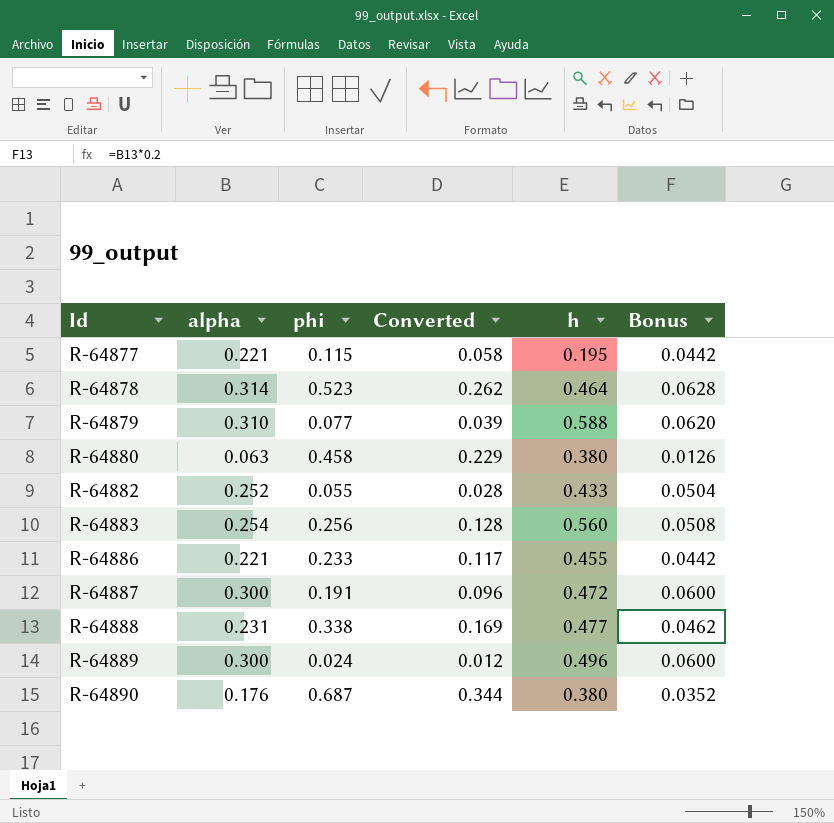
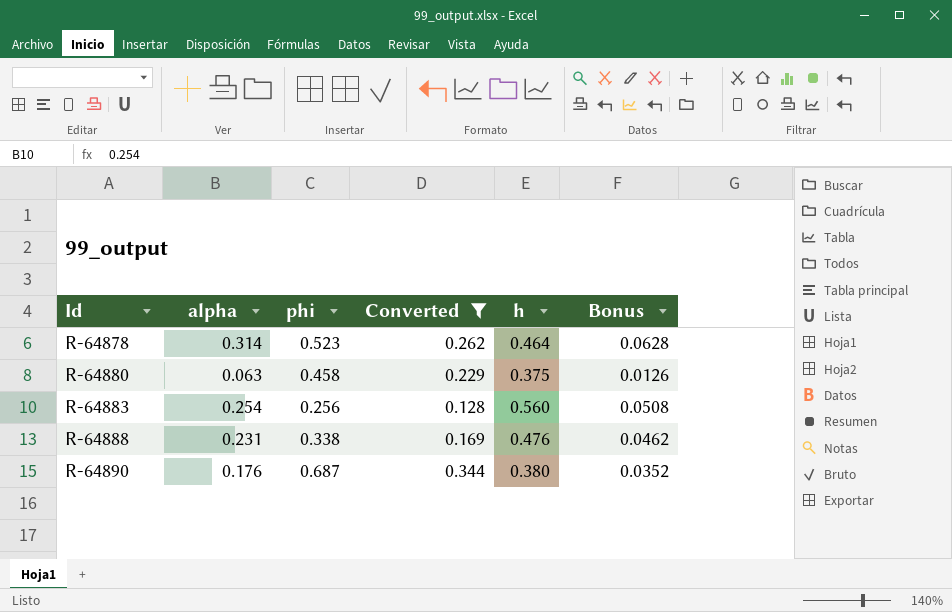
filter: none -> Converted >= 0.128
R-64880 | h: 0.380 -> 0.375
R-64888 | h: 0.477 -> 0.476

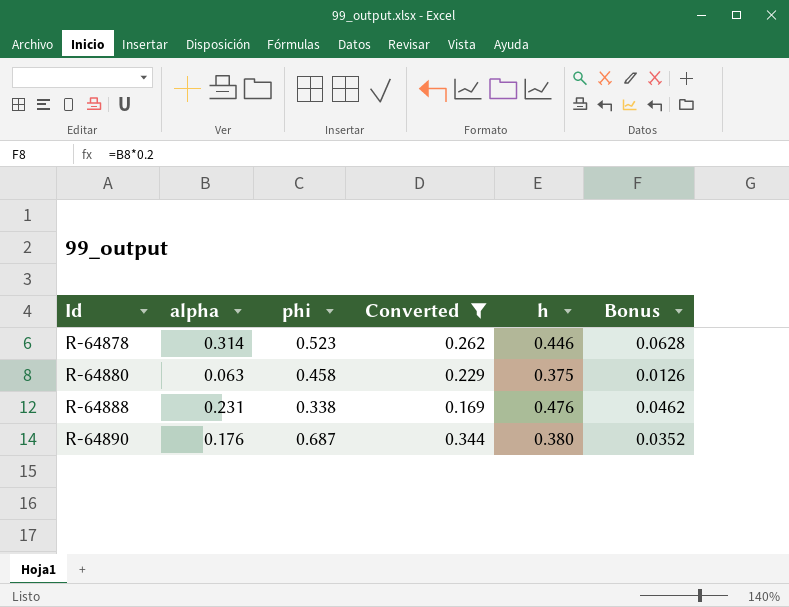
row R-64883: 0.254 | 0.256 | 0.128 | 0.560 | 0.0508 -> none
R-64878 | h: 0.464 -> 0.446

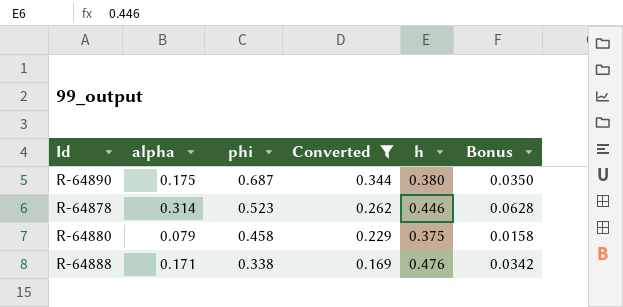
row order: Id ascending -> phi descending
R-64890 | alpha: 0.176 -> 0.175
R-64890 | Bonus: 0.0352 -> 0.0350
R-64880 | alpha: 0.063 -> 0.079
R-64880 | Bonus: 0.0126 -> 0.0158
R-64888 | alpha: 0.231 -> 0.171
R-64888 | Bonus: 0.0462 -> 0.0342

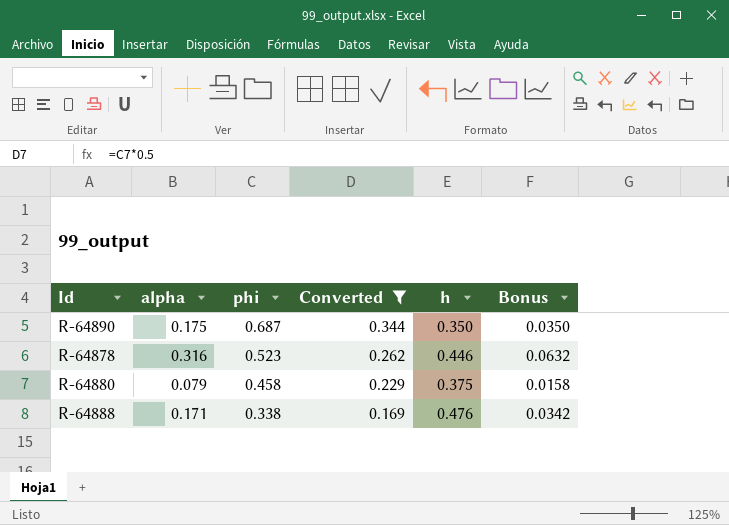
R-64890 | h: 0.380 -> 0.350
R-64878 | alpha: 0.314 -> 0.316
R-64878 | Bonus: 0.0628 -> 0.0632

